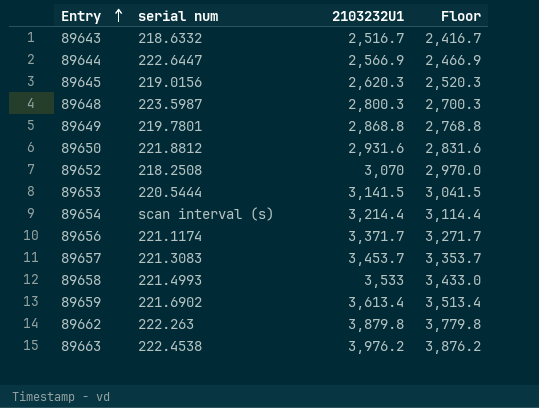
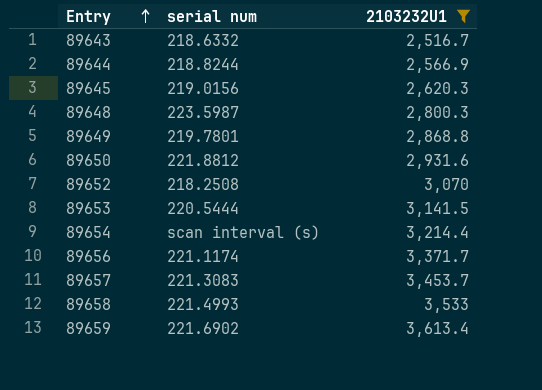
filter: none -> 2103232U1 <= 3,613.4
column Floor | formula: [2103232U1] - 100 -> none
89644 | serial num: 222.6447 -> 218.8244

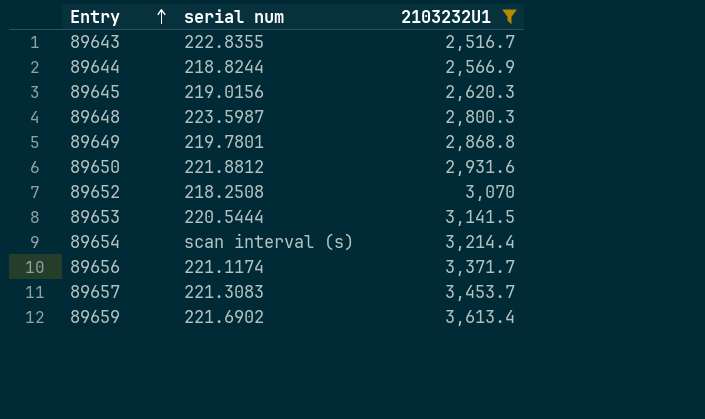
row 89658: 221.4993 | 3,533 -> none
89643 | serial num: 218.6332 -> 222.8355

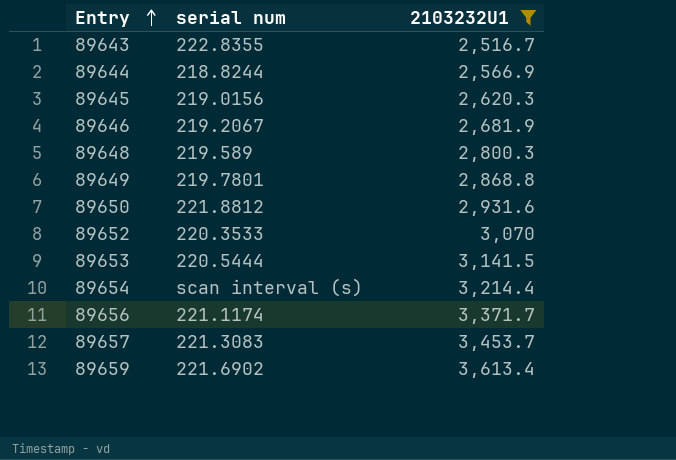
row 89646: none -> 219.2067 | 2,681.9
89648 | serial num: 223.5987 -> 219.589
89652 | serial num: 218.2508 -> 220.3533

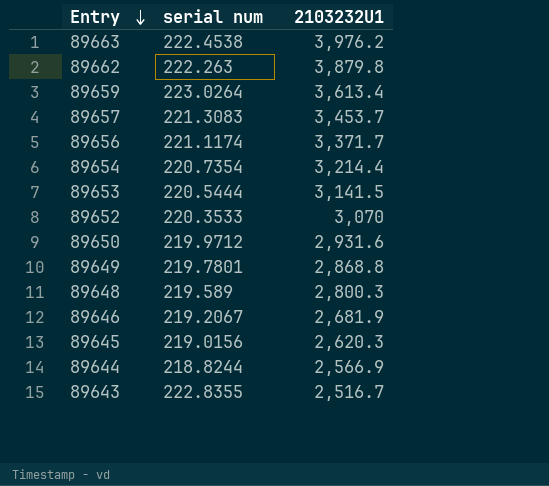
filter: 2103232U1 <= 3,613.4 -> none
row order: Entry ascending -> Entry descending
89659 | serial num: 221.6902 -> 223.0264
89654 | serial num: scan interval (s) -> 220.7354
89650 | serial num: 221.8812 -> 219.9712

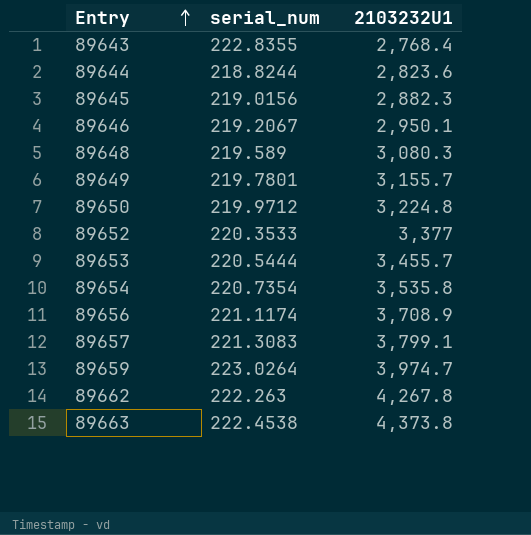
row order: Entry descending -> Entry ascending
column name: serial num -> serial_num
89643 | 2103232U1: 2,516.7 -> 2,768.4
89644 | 2103232U1: 2,566.9 -> 2,823.6
89645 | 2103232U1: 2,620.3 -> 2,882.3
89646 | 2103232U1: 2,681.9 -> 2,950.1
89648 | 2103232U1: 2,800.3 -> 3,080.3
89649 | 2103232U1: 2,868.8 -> 3,155.7
89650 | 2103232U1: 2,931.6 -> 3,224.8
89652 | 2103232U1: 3,070 -> 3,377
89653 | 2103232U1: 3,141.5 -> 3,455.7
89654 | 2103232U1: 3,214.4 -> 3,535.8
89656 | 2103232U1: 3,371.7 -> 3,708.9
89657 | 2103232U1: 3,453.7 -> 3,799.1
89659 | 2103232U1: 3,613.4 -> 3,974.7
89662 | 2103232U1: 3,879.8 -> 4,267.8
89663 | 2103232U1: 3,976.2 -> 4,373.8

